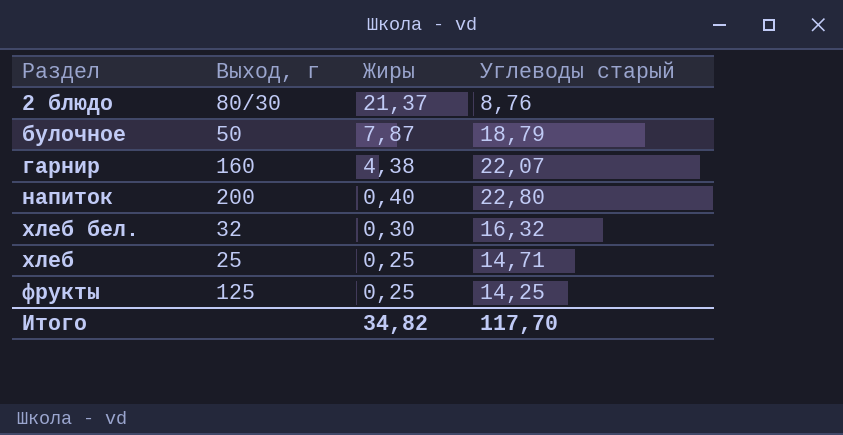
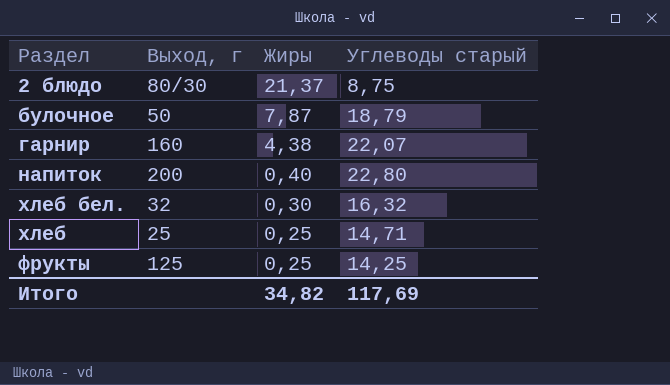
2 блюдо | Углеводы старый: 8,76 -> 8,75
Итого | Углеводы старый: 117,70 -> 117,69

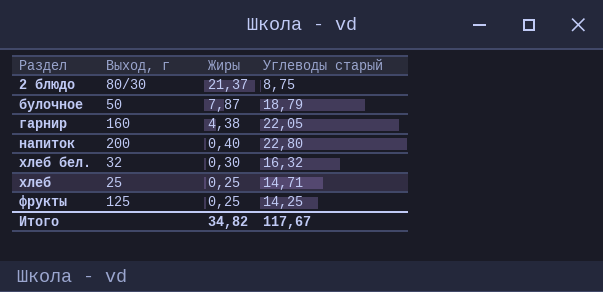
гарнир | Углеводы старый: 22,07 -> 22,05
Итого | Углеводы старый: 117,69 -> 117,67

